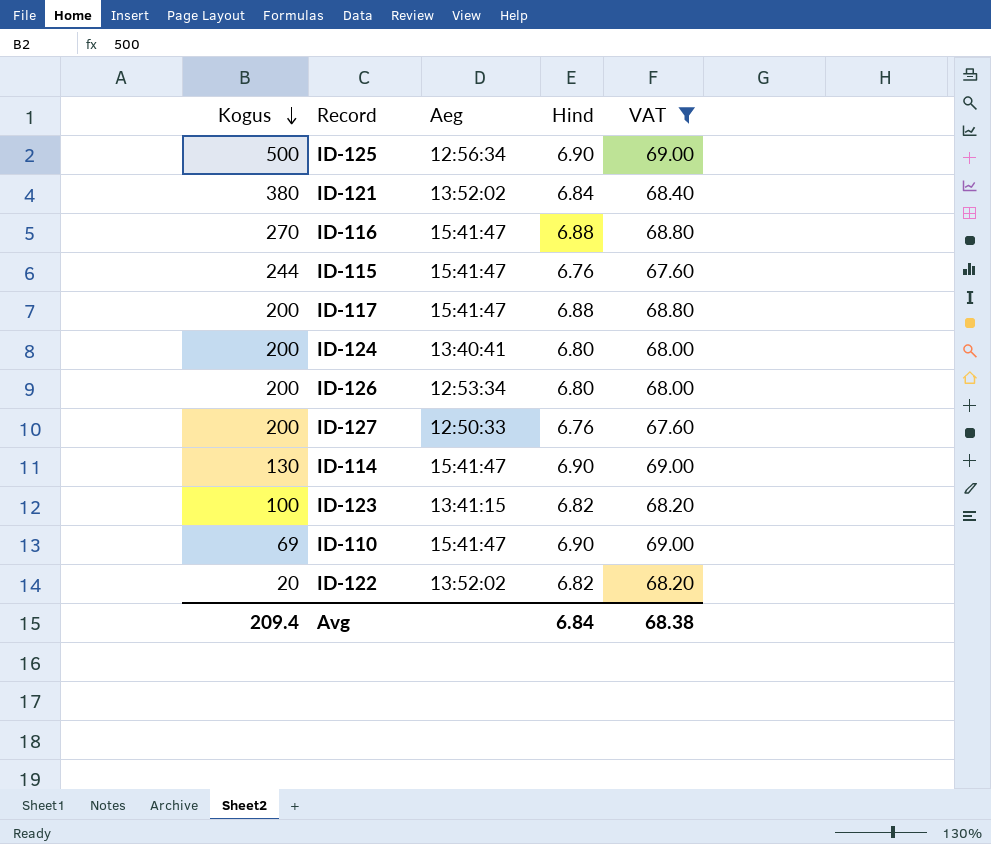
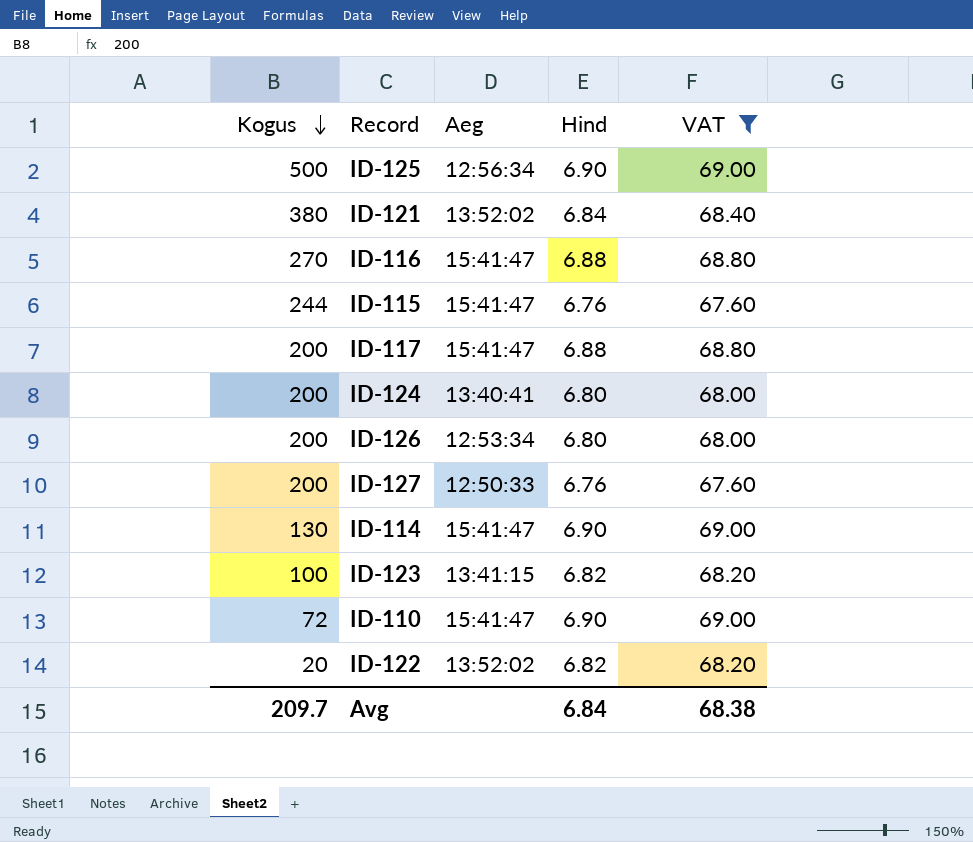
ID-110 | Kogus: 69 -> 72
Avg | Kogus: 209.4 -> 209.7

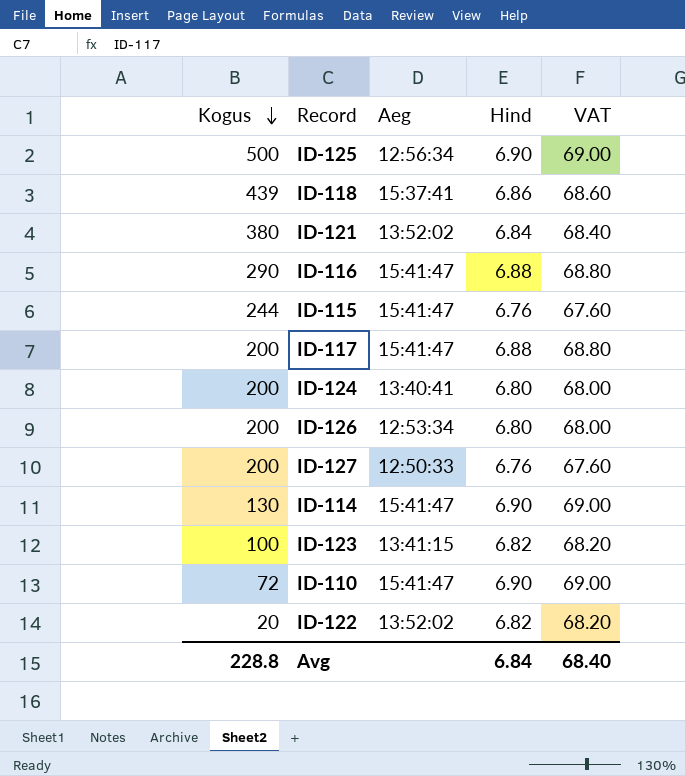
filter: VAT != 68.60 -> none
ID-116 | Kogus: 270 -> 290
Avg | Kogus: 209.7 -> 228.8
Avg | VAT: 68.38 -> 68.40

